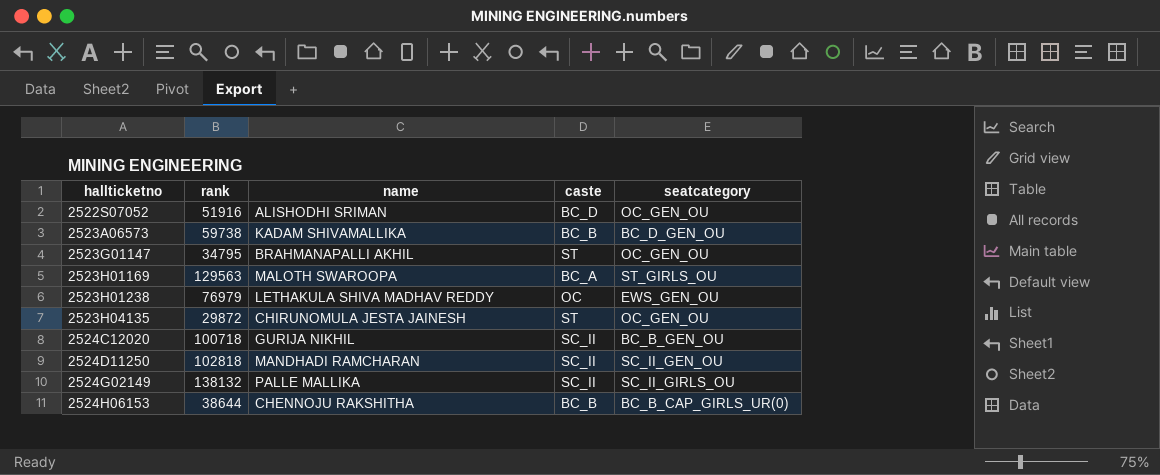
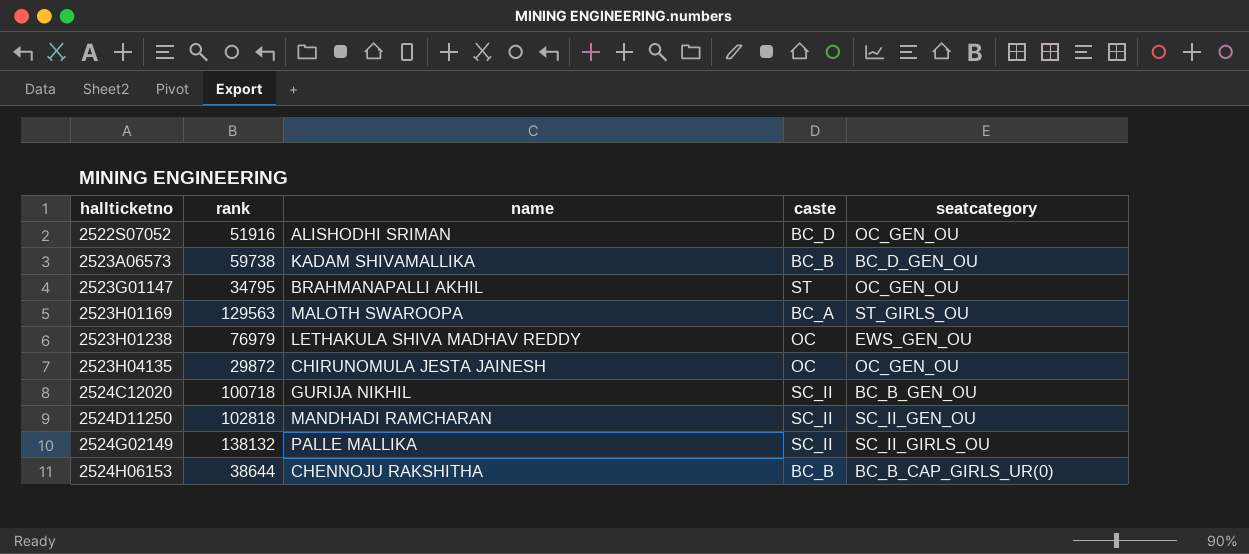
2523H04135 | caste: ST -> OC

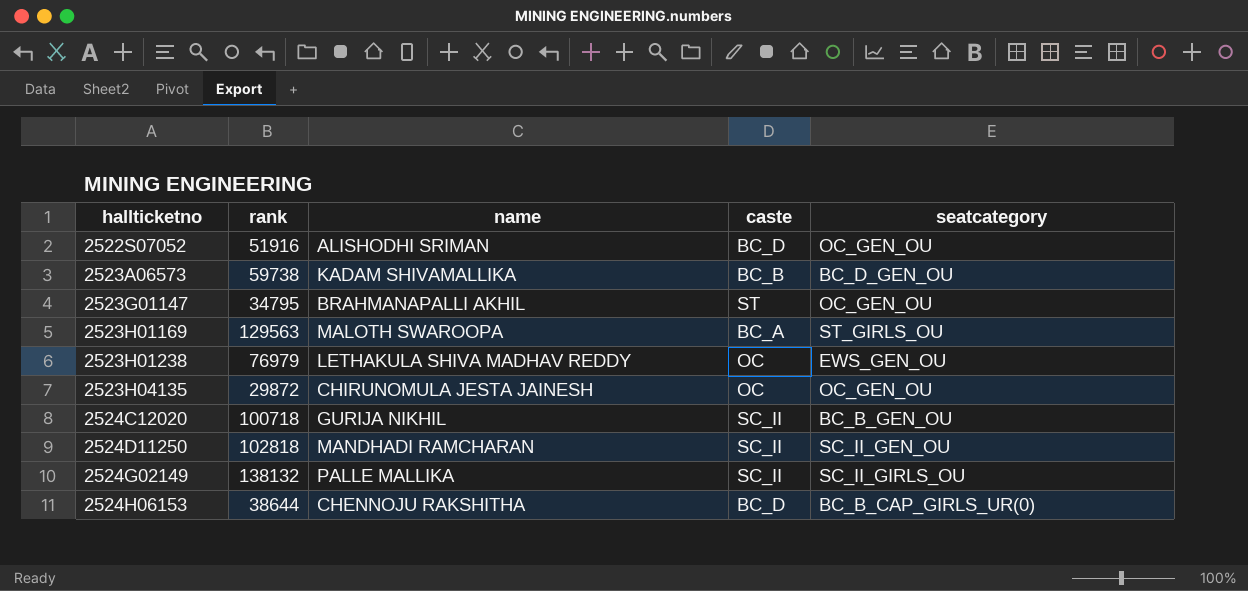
2524H06153 | caste: BC_B -> BC_D

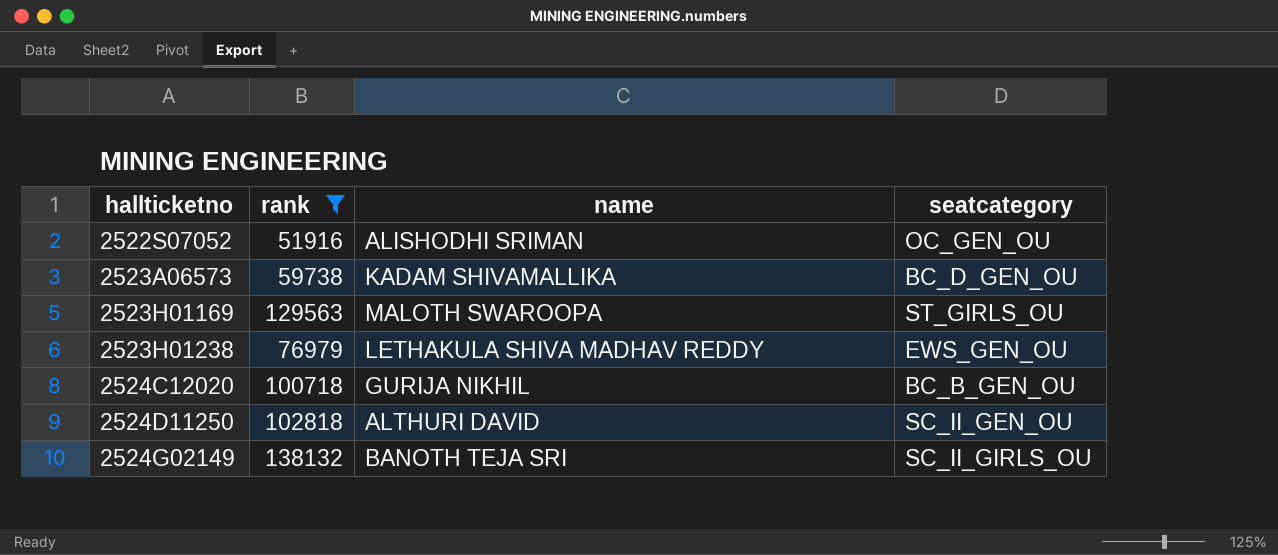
filter: none -> rank >= 51916
column caste | position: 4 -> none
2524D11250 | name: MANDHADI RAMCHARAN -> ALTHURI DAVID
2524G02149 | name: PALLE MALLIKA -> BANOTH TEJA SRI

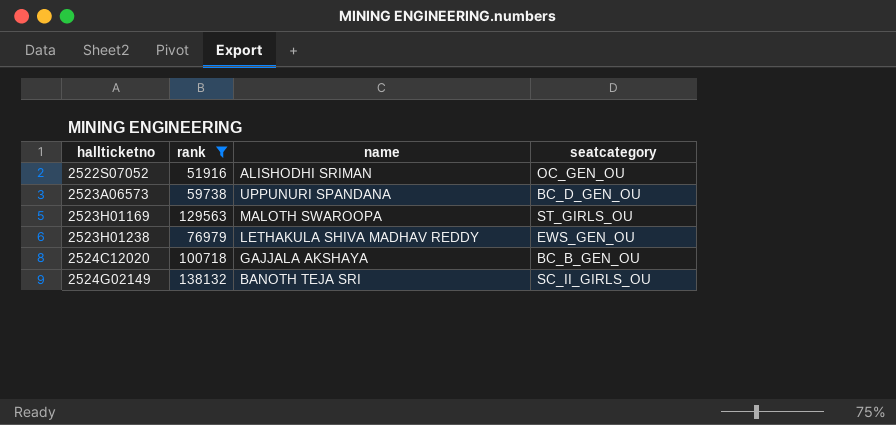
row 2524D11250: 102818 | ALTHURI DAVID | SC_II_GEN_OU -> none
2523A06573 | name: KADAM SHIVAMALLIKA -> UPPUNURI SPANDANA
2524C12020 | name: GURIJA NIKHIL -> GAJJALA AKSHAYA

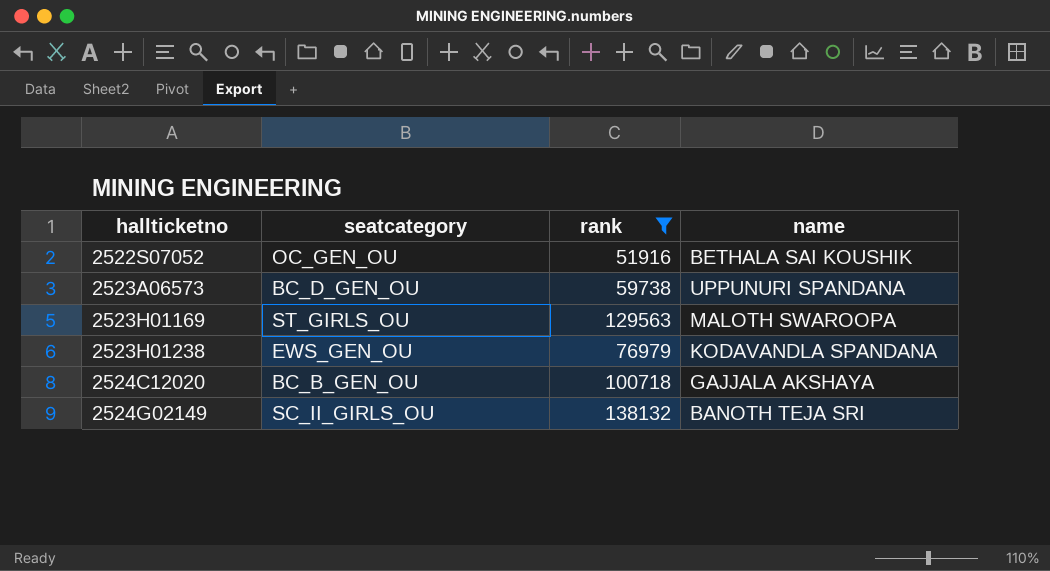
column seatcategory | position: 4 -> 2
2522S07052 | name: ALISHODHI SRIMAN -> BETHALA SAI KOUSHIK
2523H01238 | name: LETHAKULA SHIVA MADHAV REDDY -> KODAVANDLA SPANDANA

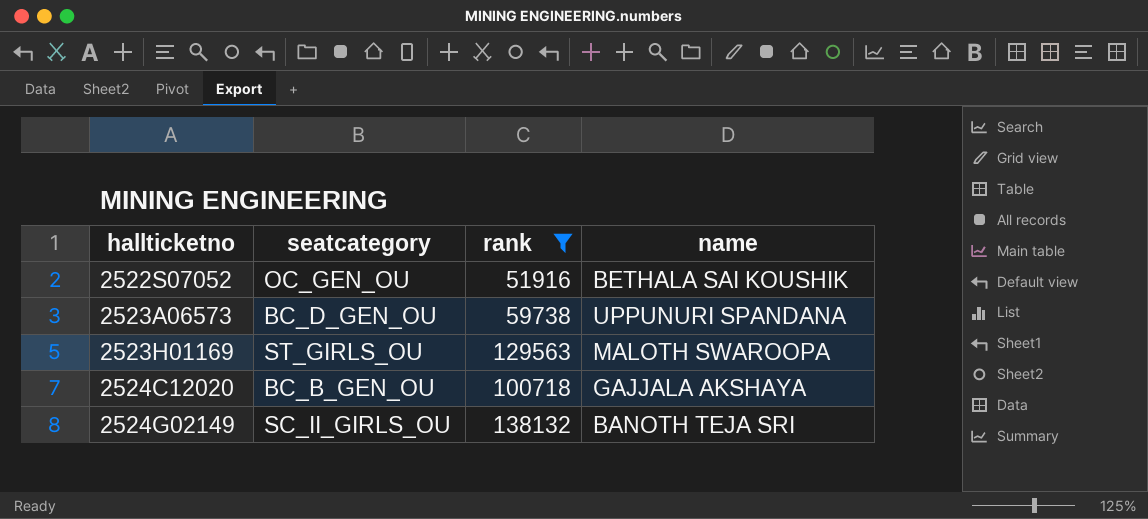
row 2523H01238: EWS_GEN_OU | 76979 | KODAVANDLA SPANDANA -> none

